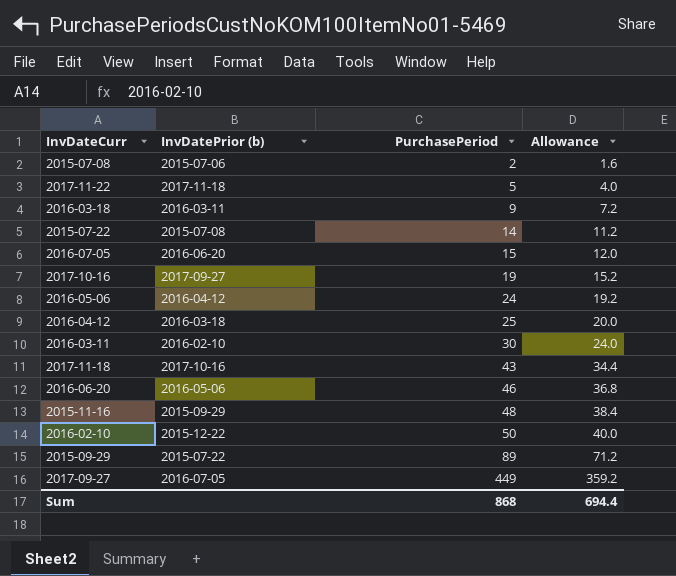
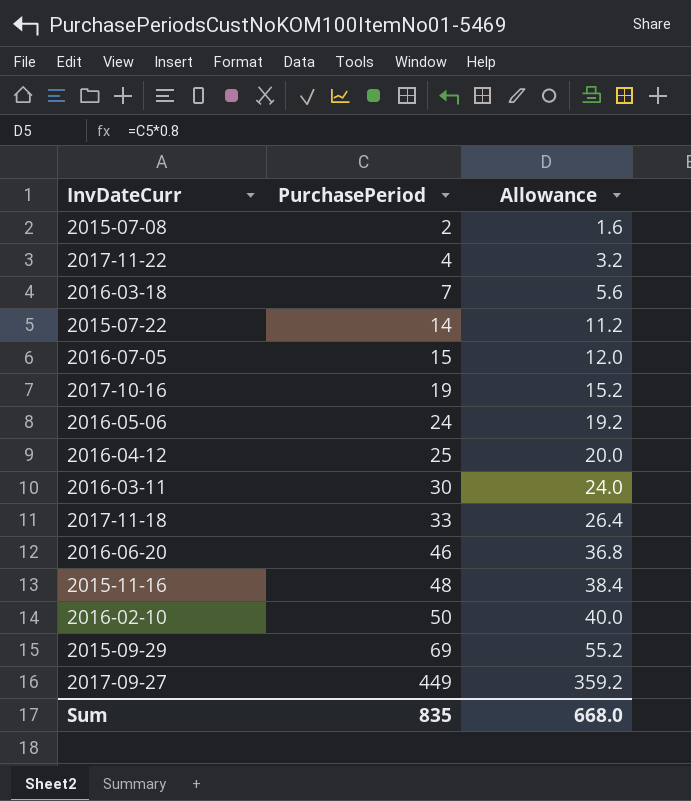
column InvDatePrior (b) | position: 2 -> none
2017-11-22 | PurchasePeriod: 5 -> 4
2017-11-22 | Allowance: 4.0 -> 3.2
2016-03-18 | PurchasePeriod: 9 -> 7
2016-03-18 | Allowance: 7.2 -> 5.6
2017-11-18 | PurchasePeriod: 43 -> 33
2017-11-18 | Allowance: 34.4 -> 26.4
2015-09-29 | PurchasePeriod: 89 -> 69
2015-09-29 | Allowance: 71.2 -> 55.2
Sum | PurchasePeriod: 868 -> 835
Sum | Allowance: 694.4 -> 668.0

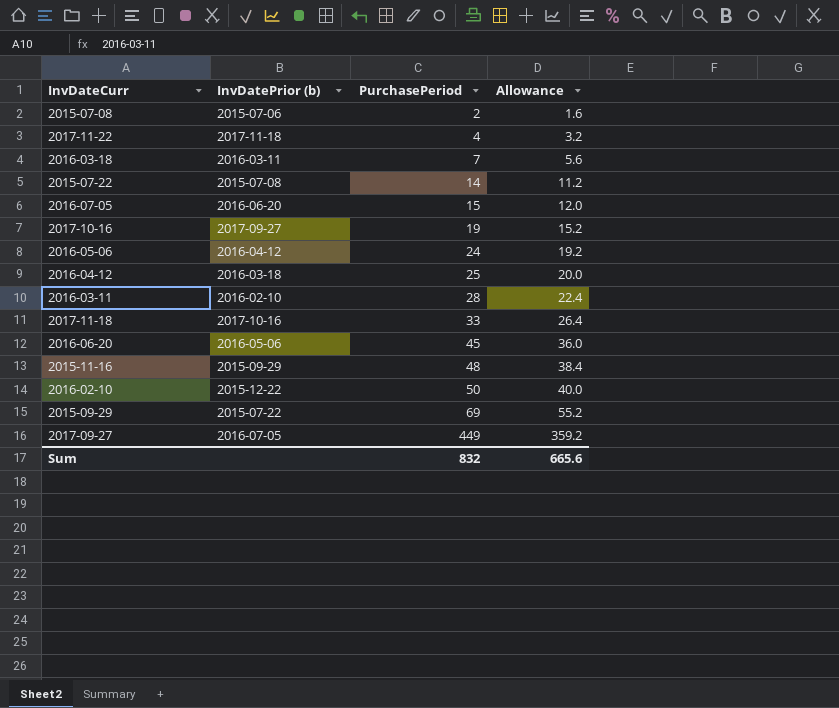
column InvDatePrior (b) | position: none -> 2
2016-03-11 | PurchasePeriod: 30 -> 28
2016-03-11 | Allowance: 24.0 -> 22.4
2016-06-20 | PurchasePeriod: 46 -> 45
2016-06-20 | Allowance: 36.8 -> 36.0
Sum | PurchasePeriod: 835 -> 832
Sum | Allowance: 668.0 -> 665.6

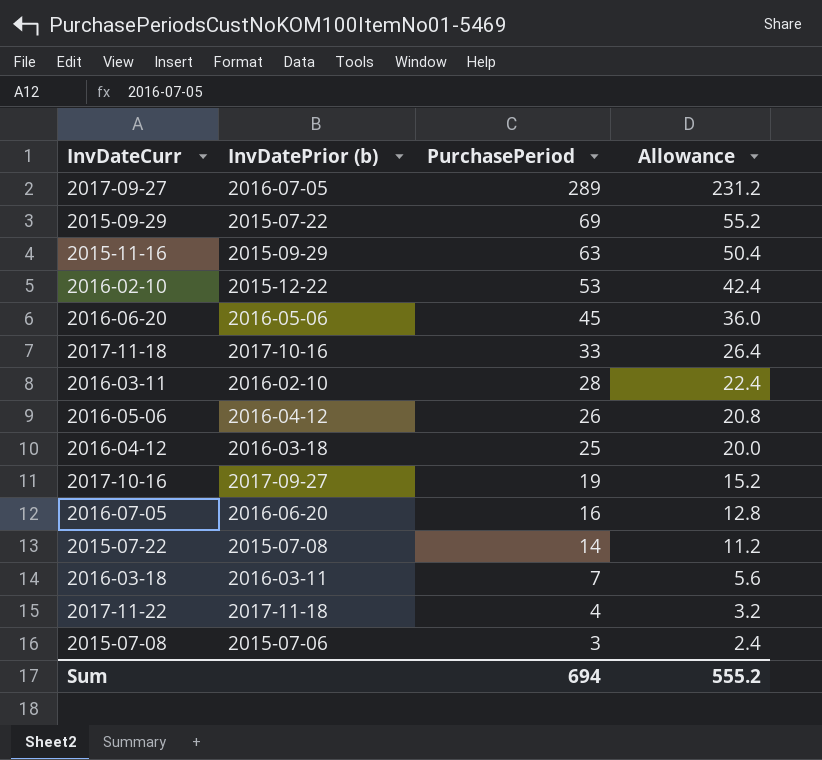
row order: PurchasePeriod ascending -> PurchasePeriod descending
2017-09-27 | PurchasePeriod: 449 -> 289
2017-09-27 | Allowance: 359.2 -> 231.2
2015-11-16 | PurchasePeriod: 48 -> 63
2015-11-16 | Allowance: 38.4 -> 50.4
2016-02-10 | PurchasePeriod: 50 -> 53
2016-02-10 | Allowance: 40.0 -> 42.4
2016-05-06 | PurchasePeriod: 24 -> 26
2016-05-06 | Allowance: 19.2 -> 20.8
2016-07-05 | PurchasePeriod: 15 -> 16
2016-07-05 | Allowance: 12.0 -> 12.8
2015-07-08 | PurchasePeriod: 2 -> 3
2015-07-08 | Allowance: 1.6 -> 2.4
Sum | PurchasePeriod: 832 -> 694
Sum | Allowance: 665.6 -> 555.2

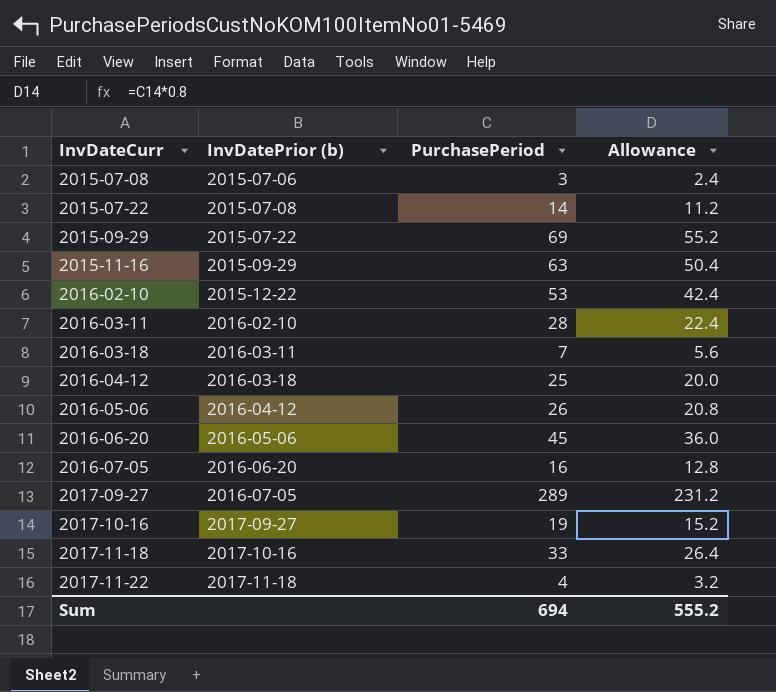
row order: PurchasePeriod descending -> InvDateCurr ascending

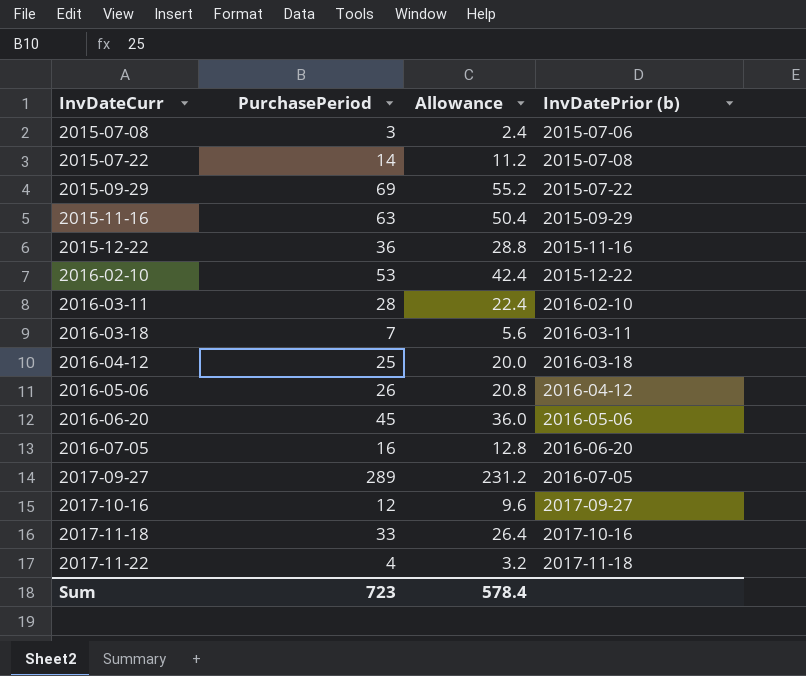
column InvDatePrior (b) | position: 2 -> 4
row 2015-12-22: none -> 36 | 28.8 | 2015-11-16
2017-10-16 | PurchasePeriod: 19 -> 12
2017-10-16 | Allowance: 15.2 -> 9.6
Sum | PurchasePeriod: 694 -> 723
Sum | Allowance: 555.2 -> 578.4

